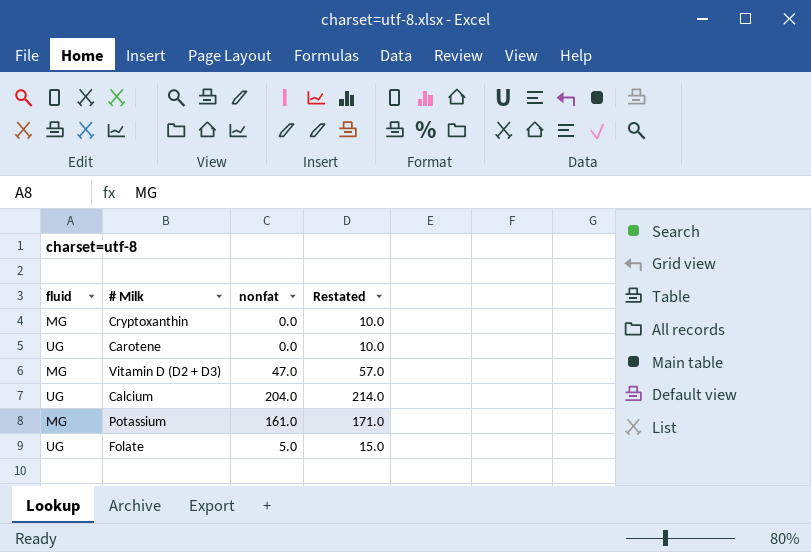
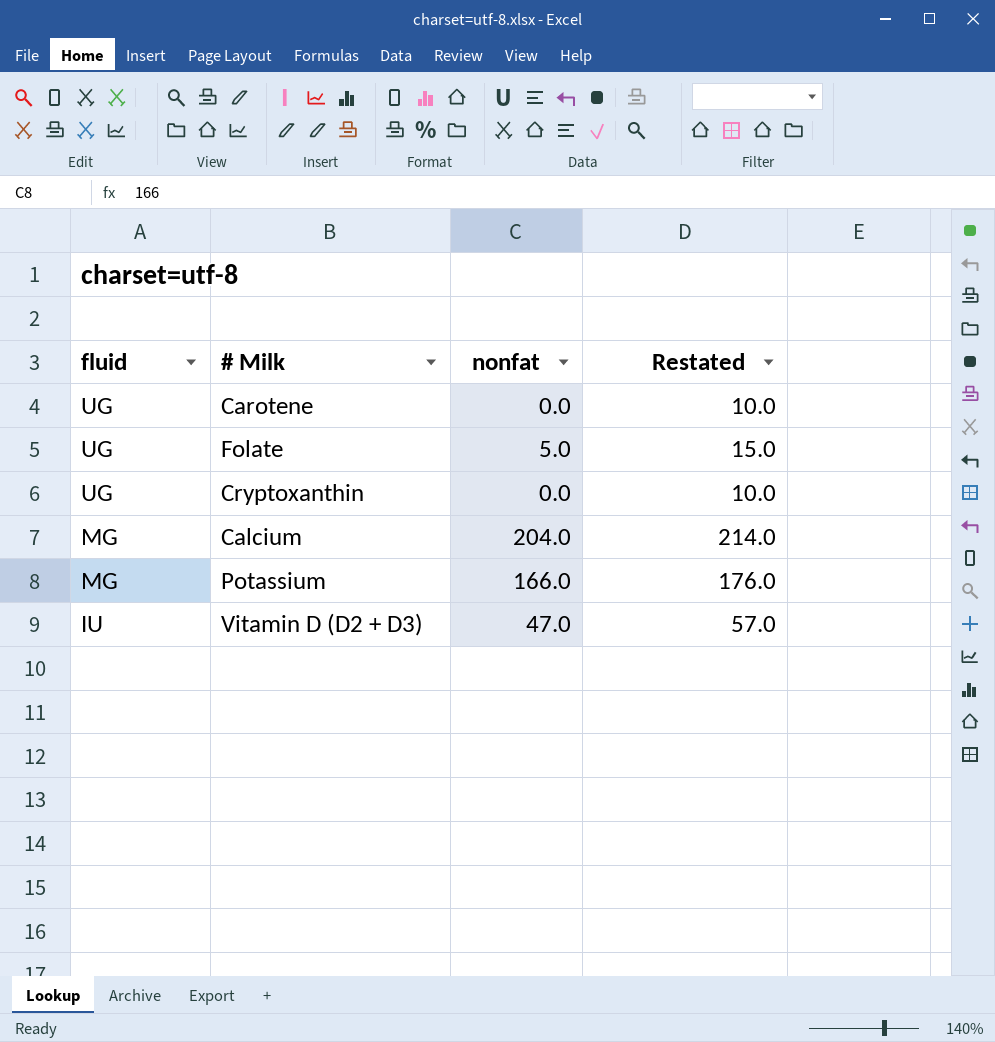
row order: none -> fluid descending
Cryptoxanthin | fluid: MG -> UG
Calcium | fluid: UG -> MG
Potassium | nonfat: 161.0 -> 166.0
Potassium | Restated: 171.0 -> 176.0
Vitamin D (D2 + D3) | fluid: MG -> IU

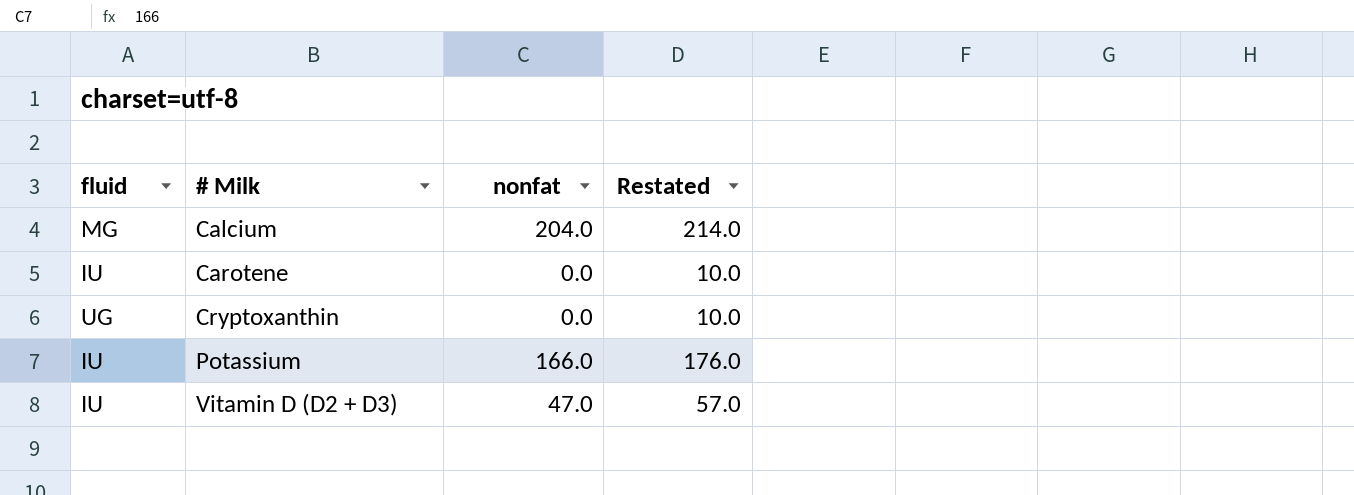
row order: fluid descending -> # Milk ascending
row Folate: UG | 5.0 | 15.0 -> none
Carotene | fluid: UG -> IU
Potassium | fluid: MG -> IU

